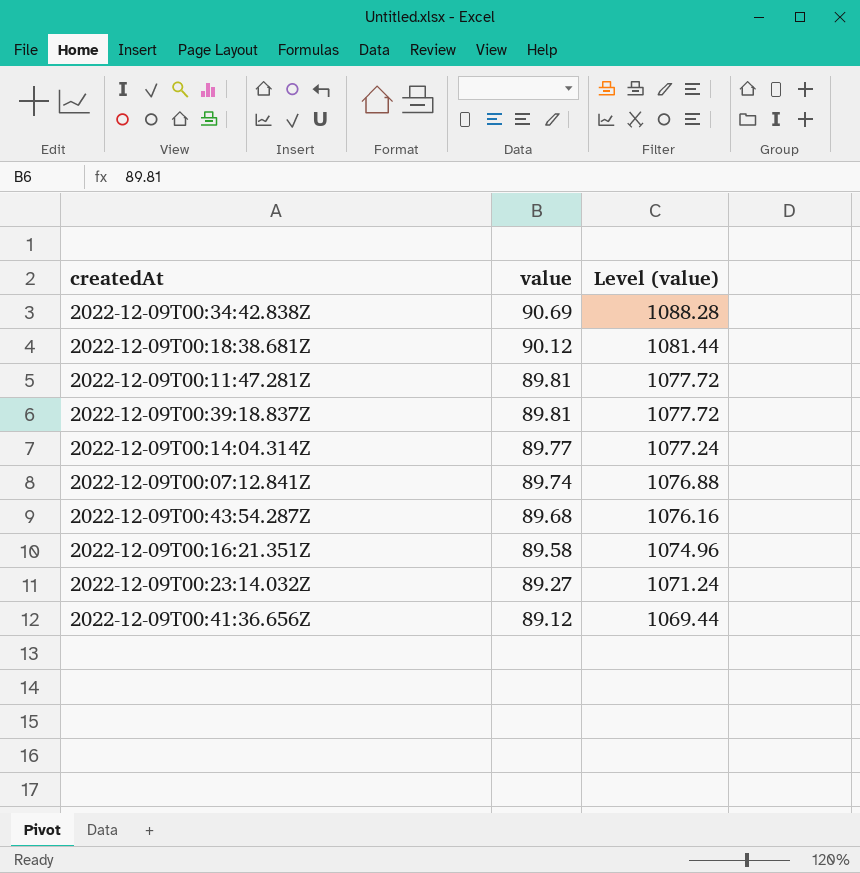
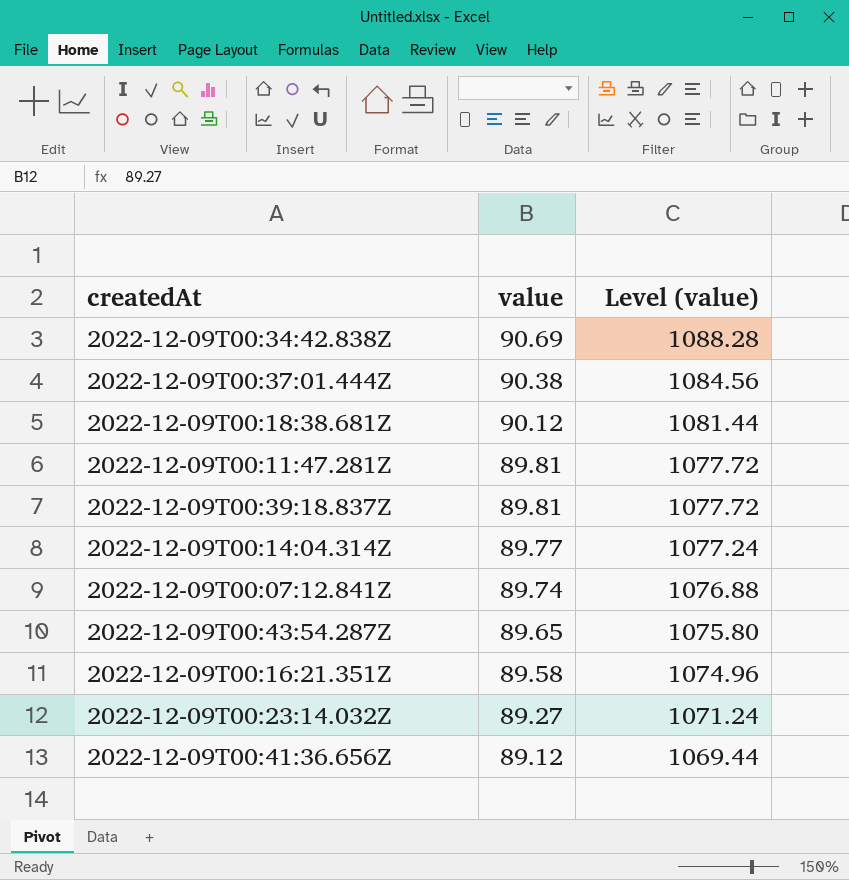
row 2022-12-09T00:37:01.444Z: none -> 90.38 | 1084.56
2022-12-09T00:43:54.287Z | value: 89.68 -> 89.65
2022-12-09T00:43:54.287Z | Level (value): 1076.16 -> 1075.80

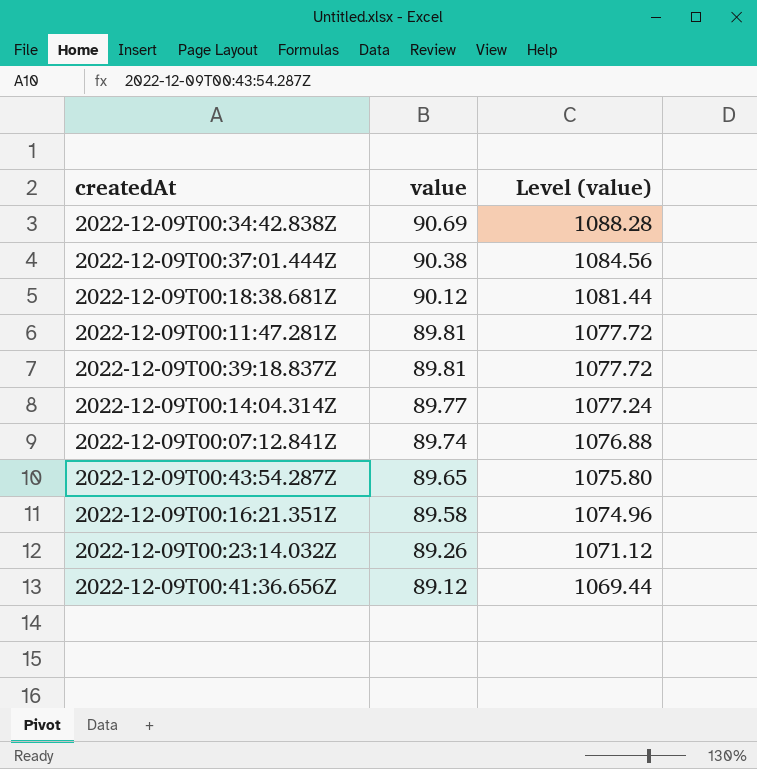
2022-12-09T00:23:14.032Z | value: 89.27 -> 89.26
2022-12-09T00:23:14.032Z | Level (value): 1071.24 -> 1071.12

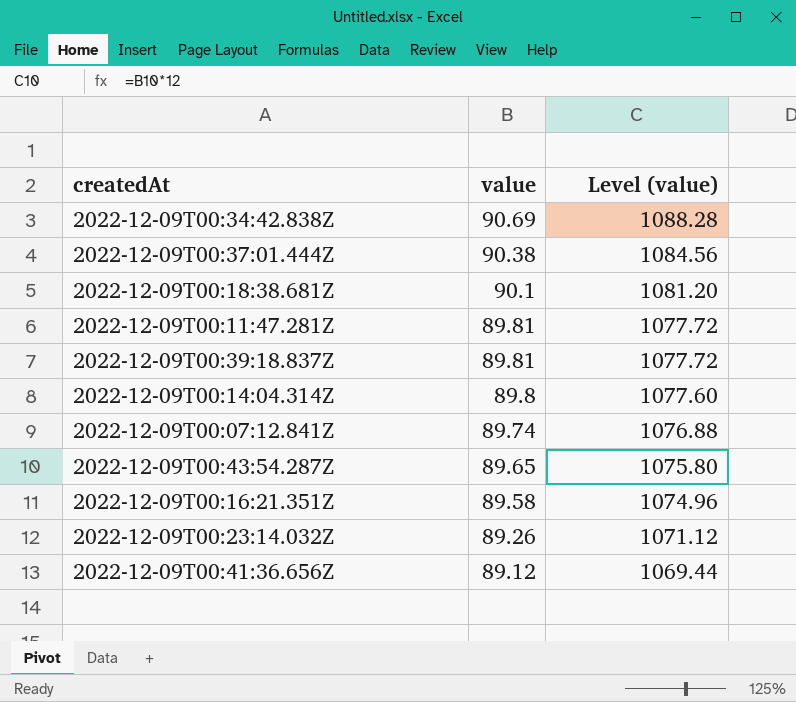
2022-12-09T00:18:38.681Z | value: 90.12 -> 90.1
2022-12-09T00:18:38.681Z | Level (value): 1081.44 -> 1081.20
2022-12-09T00:14:04.314Z | value: 89.77 -> 89.8
2022-12-09T00:14:04.314Z | Level (value): 1077.24 -> 1077.60

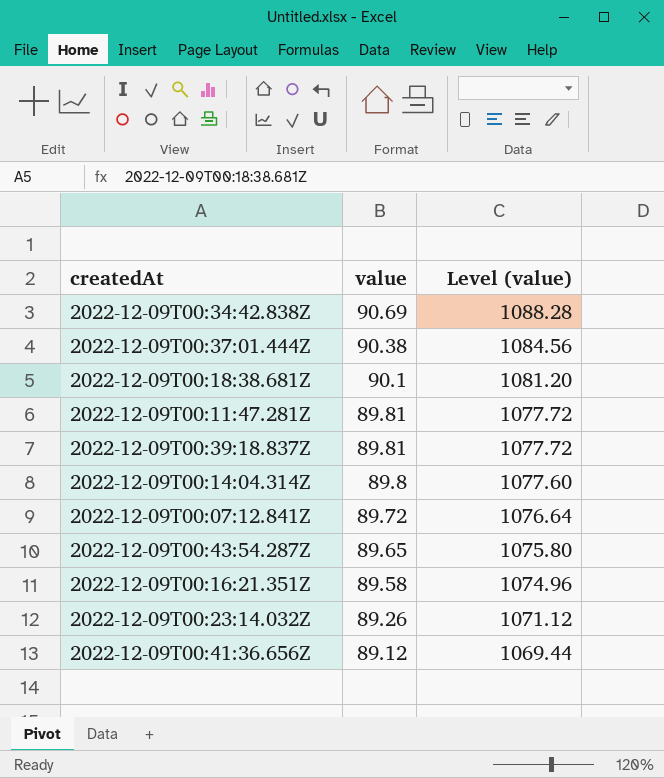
2022-12-09T00:07:12.841Z | value: 89.74 -> 89.72
2022-12-09T00:07:12.841Z | Level (value): 1076.88 -> 1076.64

